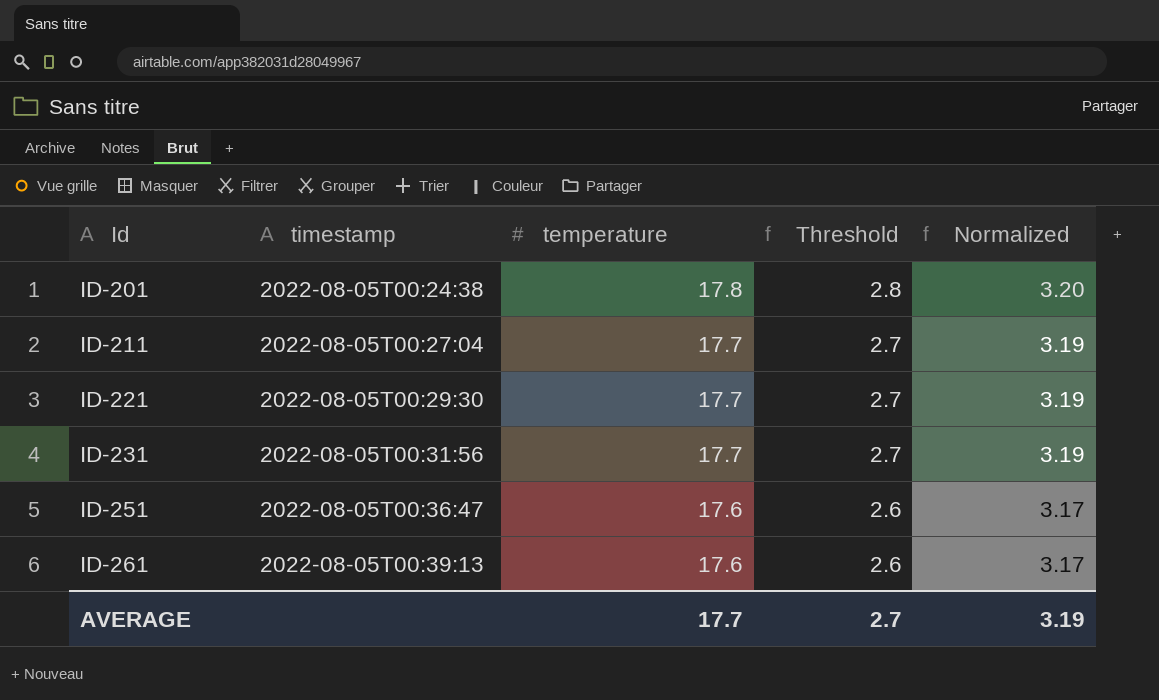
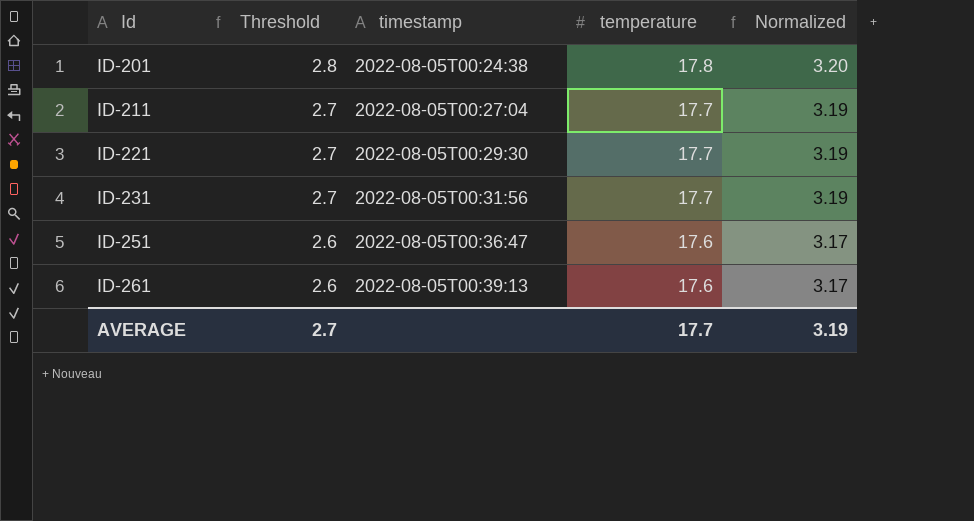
column Threshold | position: 4 -> 2

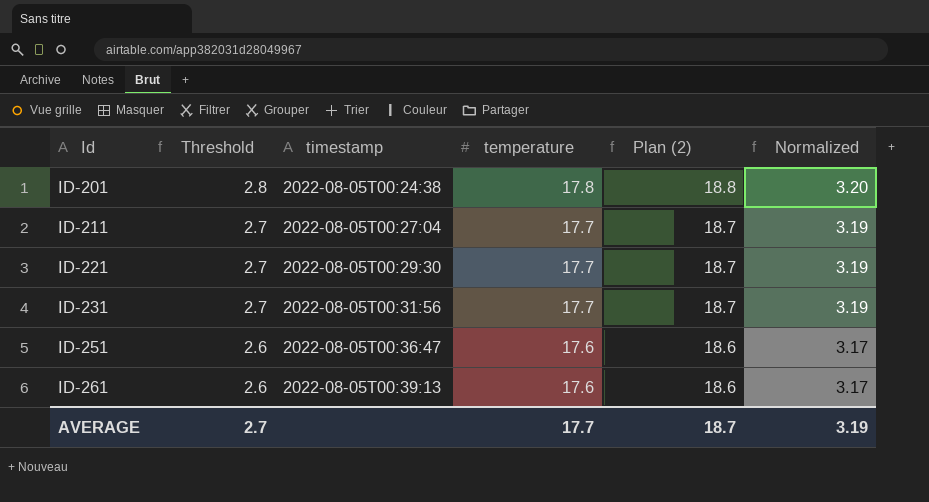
column Plan (2) | formula: none -> [temperature] + 1

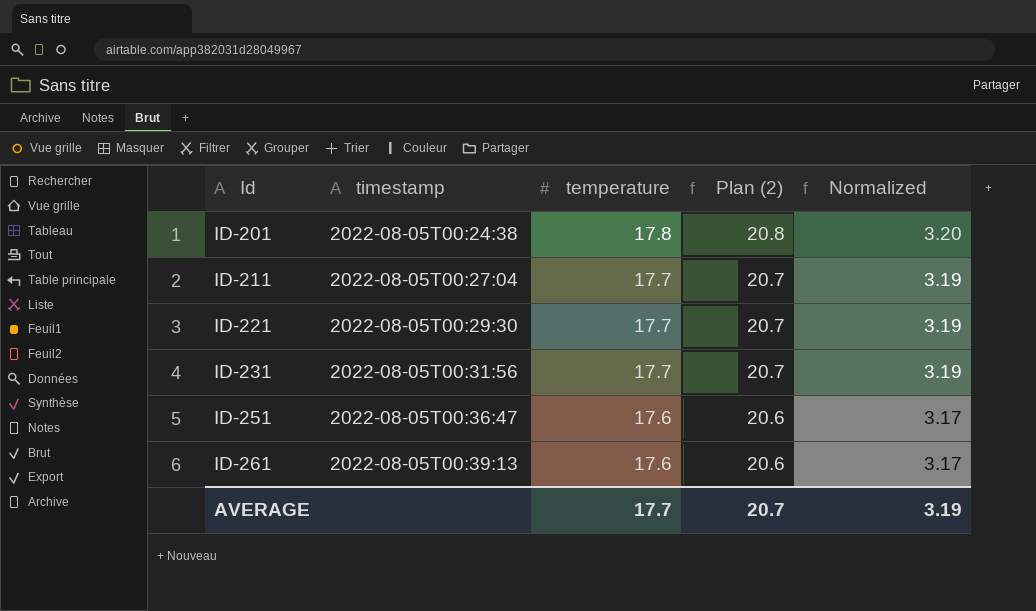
column Threshold | formula: [temperature] - 15 -> none
column Plan (2) | formula: [temperature] + 1 -> [temperature] + 3
AVERAGE | Plan (2): 18.7 -> 20.7

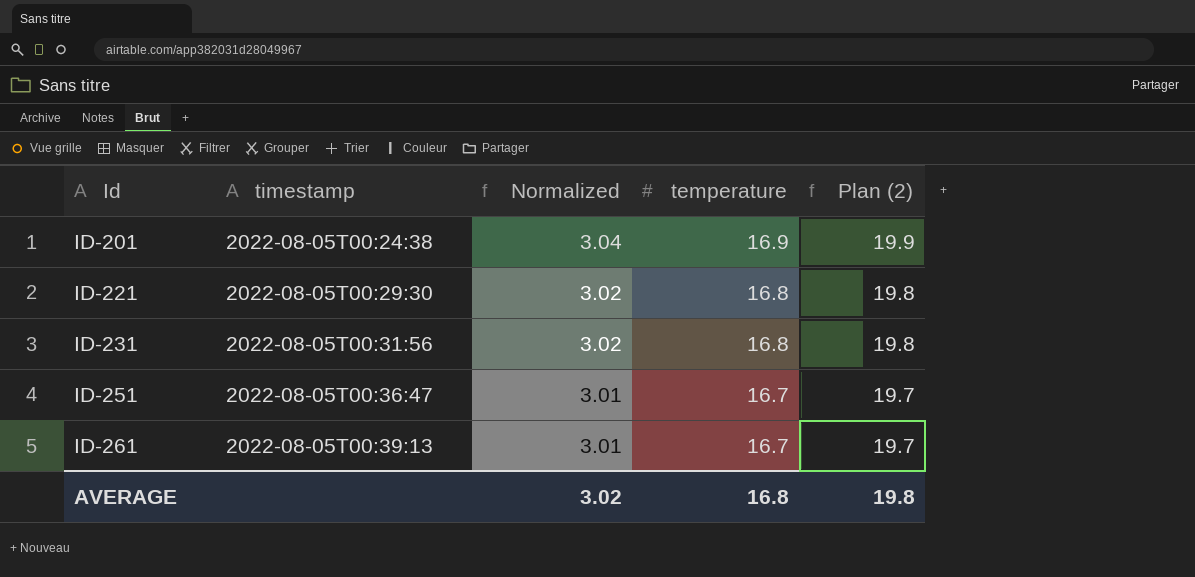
column Normalized | position: 5 -> 3
row ID-211: 2022-08-05T00:27:04 | 17.7 | 20.7 | 3.19 -> none
ID-201 | Normalized: 3.20 -> 3.04
ID-201 | temperature: 17.8 -> 16.9
ID-201 | Plan (2): 20.8 -> 19.9
ID-221 | Normalized: 3.19 -> 3.02
ID-221 | temperature: 17.7 -> 16.8
ID-221 | Plan (2): 20.7 -> 19.8
ID-231 | Normalized: 3.19 -> 3.02
ID-231 | temperature: 17.7 -> 16.8
ID-231 | Plan (2): 20.7 -> 19.8
ID-251 | Normalized: 3.17 -> 3.01
ID-251 | temperature: 17.6 -> 16.7
ID-251 | Plan (2): 20.6 -> 19.7
ID-261 | Normalized: 3.17 -> 3.01
ID-261 | temperature: 17.6 -> 16.7
ID-261 | Plan (2): 20.6 -> 19.7
AVERAGE | Normalized: 3.19 -> 3.02
AVERAGE | temperature: 17.7 -> 16.8
AVERAGE | Plan (2): 20.7 -> 19.8

